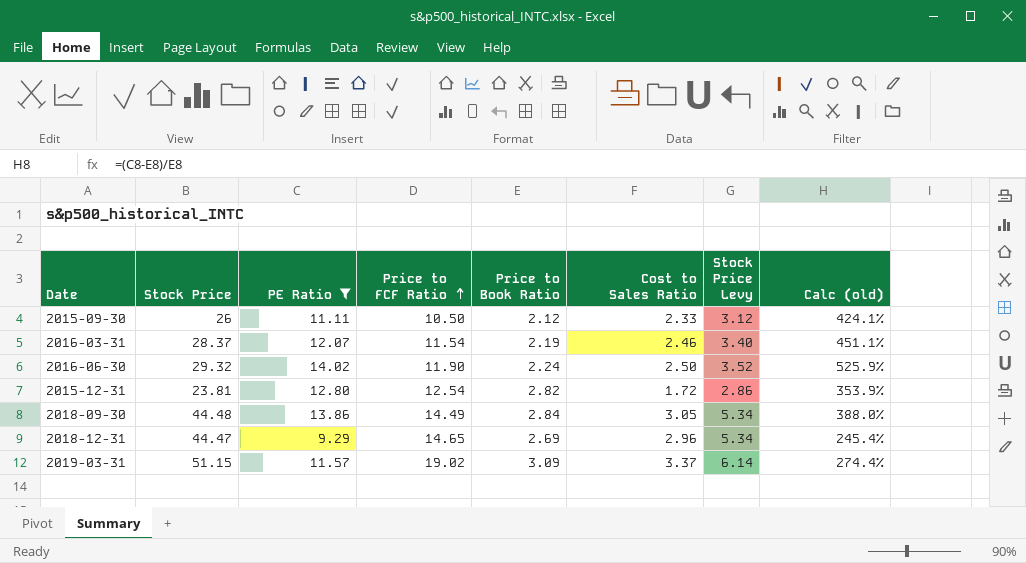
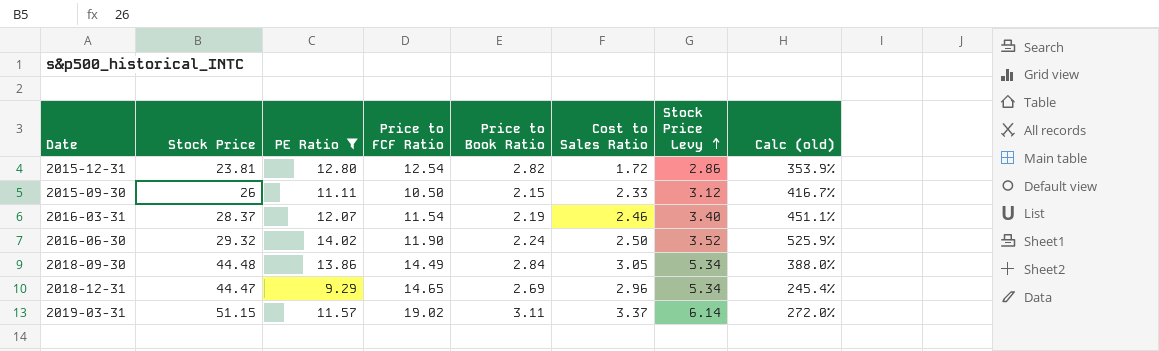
row order: Price to FCF Ratio ascending -> Stock Price Levy ascending
2015-09-30 | Price to Book Ratio: 2.12 -> 2.15
2015-09-30 | Calc (old): 424.1% -> 416.7%
2019-03-31 | Price to Book Ratio: 3.09 -> 3.11
2019-03-31 | Calc (old): 274.4% -> 272.0%

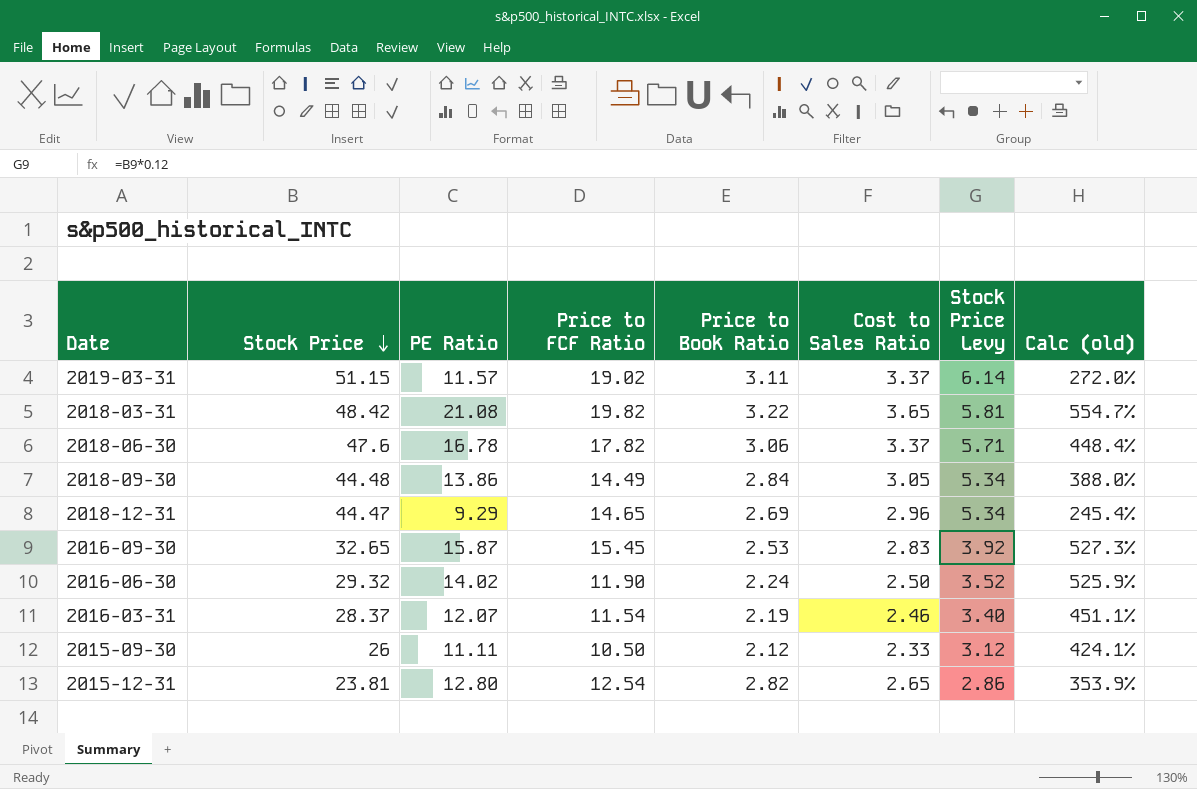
filter: PE Ratio <= 14.02 -> none
row order: Stock Price Levy ascending -> Stock Price descending
2015-09-30 | Price to Book Ratio: 2.15 -> 2.12
2015-09-30 | Calc (old): 416.7% -> 424.1%
2015-12-31 | Cost to Sales Ratio: 1.72 -> 2.65

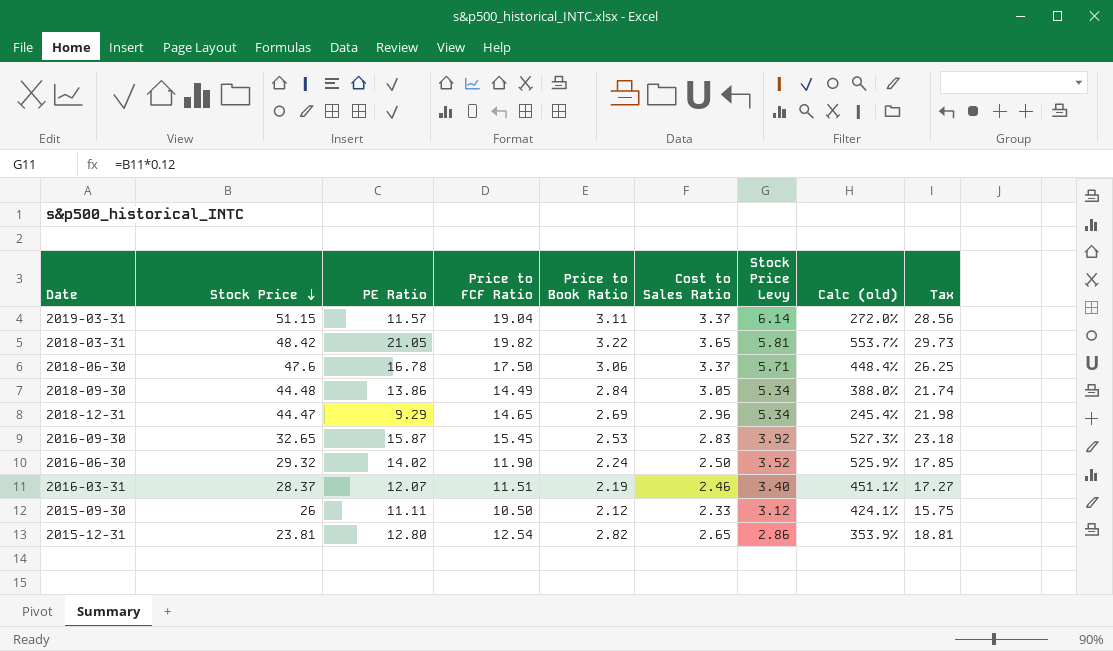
column Tax | formula: none -> [Price to FCF Ratio] * 1.5
2019-03-31 | Price to FCF Ratio: 19.02 -> 19.04
2018-03-31 | PE Ratio: 21.08 -> 21.05
2018-03-31 | Calc (old): 554.7% -> 553.7%
2018-06-30 | Price to FCF Ratio: 17.82 -> 17.50
2016-03-31 | Price to FCF Ratio: 11.54 -> 11.51

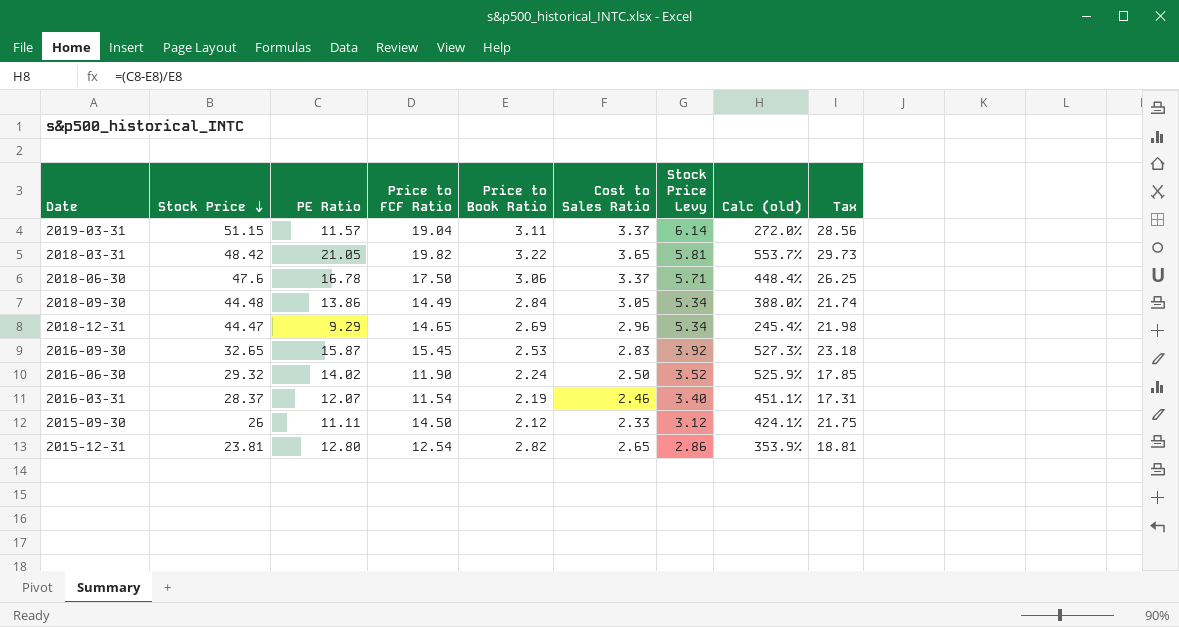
2016-03-31 | Price to FCF Ratio: 11.51 -> 11.54
2016-03-31 | Tax: 17.27 -> 17.31
2015-09-30 | Price to FCF Ratio: 10.50 -> 14.50
2015-09-30 | Tax: 15.75 -> 21.75

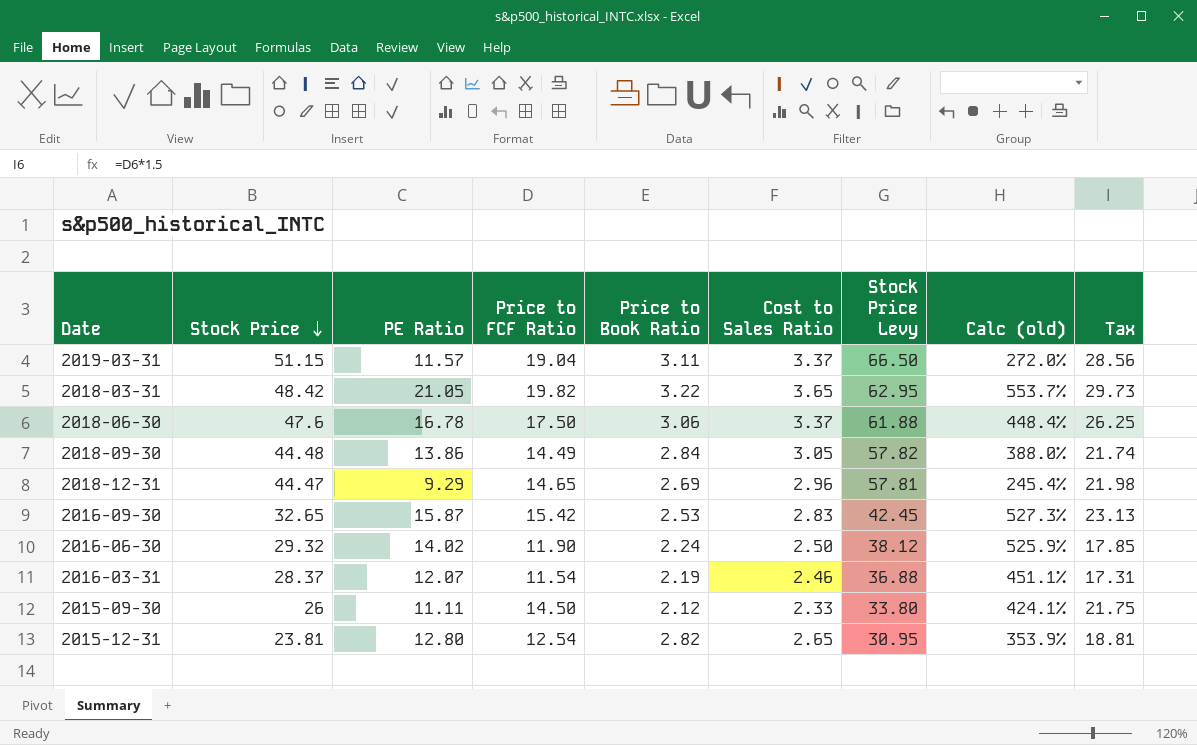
column Stock Price Levy | formula: [Stock Price] * 0.12 -> [Stock Price] * 1.3
2016-09-30 | Price to FCF Ratio: 15.45 -> 15.42
2016-09-30 | Tax: 23.18 -> 23.13

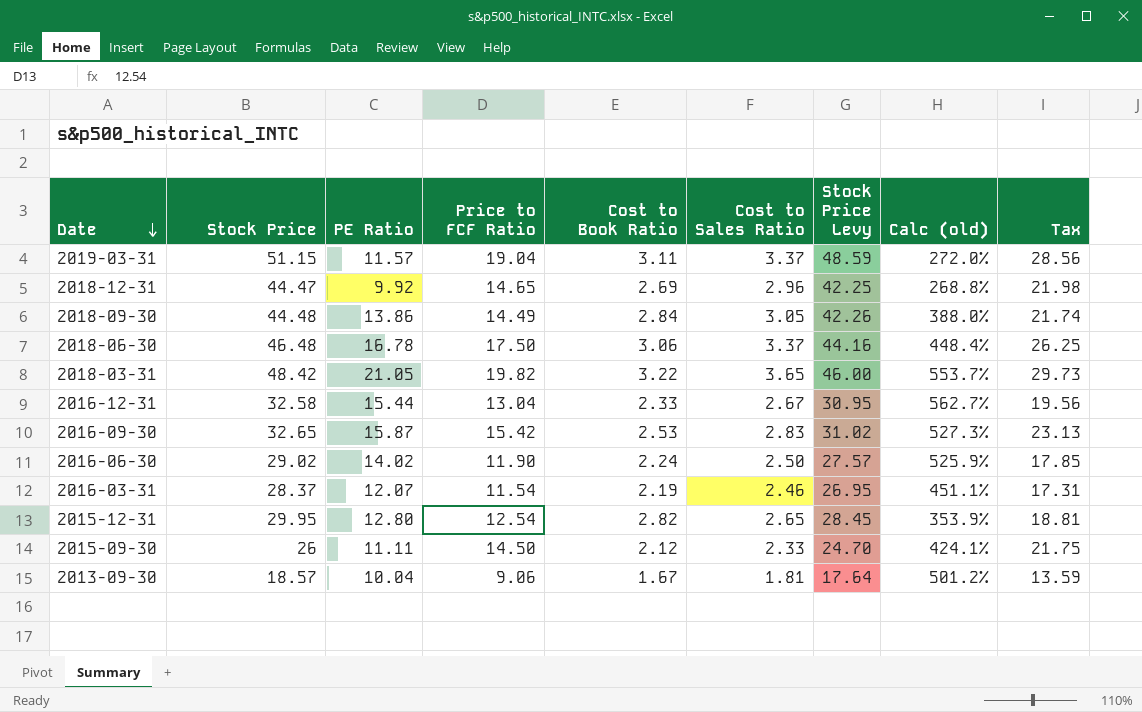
row order: Stock Price descending -> Date descending
column name: Price to Book Ratio -> Cost to Book Ratio
column Stock Price Levy | formula: [Stock Price] * 1.3 -> [Stock Price] * 0.95
2018-12-31 | PE Ratio: 9.29 -> 9.92
2018-12-31 | Calc (old): 245.4% -> 268.8%
2018-06-30 | Stock Price: 47.6 -> 46.48
row 2016-12-31: none -> 32.58 | 15.44 | 13.04 | 2.33 | 2.67 | 30.95 | 562.7% | 19.56
2016-06-30 | Stock Price: 29.32 -> 29.02
2015-12-31 | Stock Price: 23.81 -> 29.95
row 2013-09-30: none -> 18.57 | 10.04 | 9.06 | 1.67 | 1.81 | 17.64 | 501.2% | 13.59

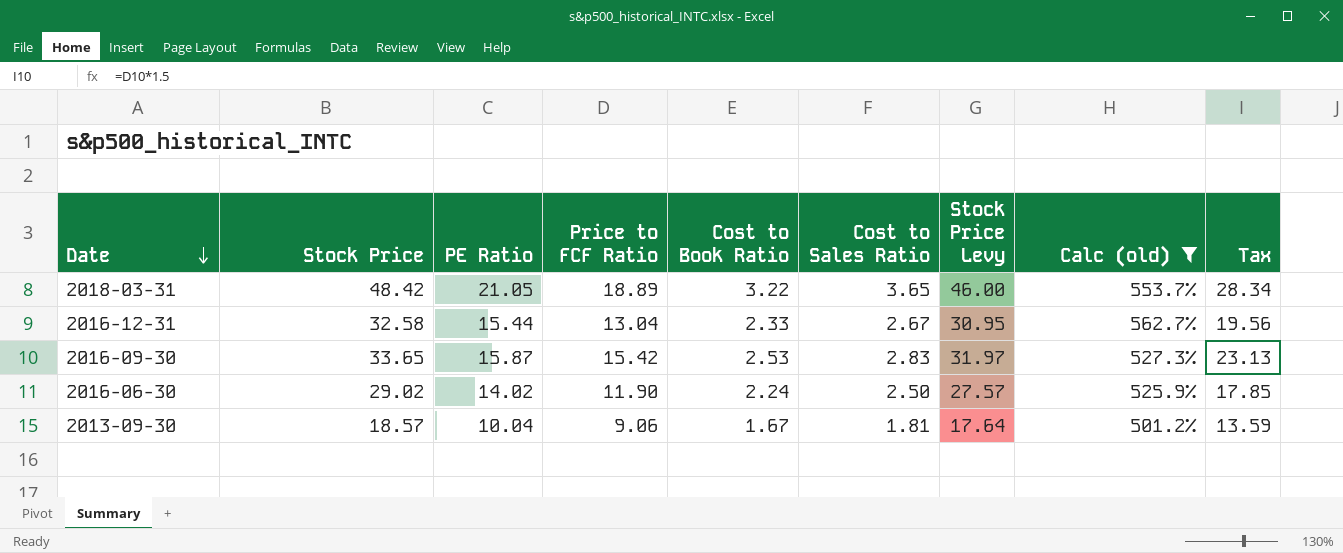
filter: none -> Calc (old) >= 501.2%
2018-03-31 | Price to FCF Ratio: 19.82 -> 18.89
2018-03-31 | Tax: 29.73 -> 28.34
2016-09-30 | Stock Price: 32.65 -> 33.65
2016-09-30 | Stock Price Levy: 31.02 -> 31.97

